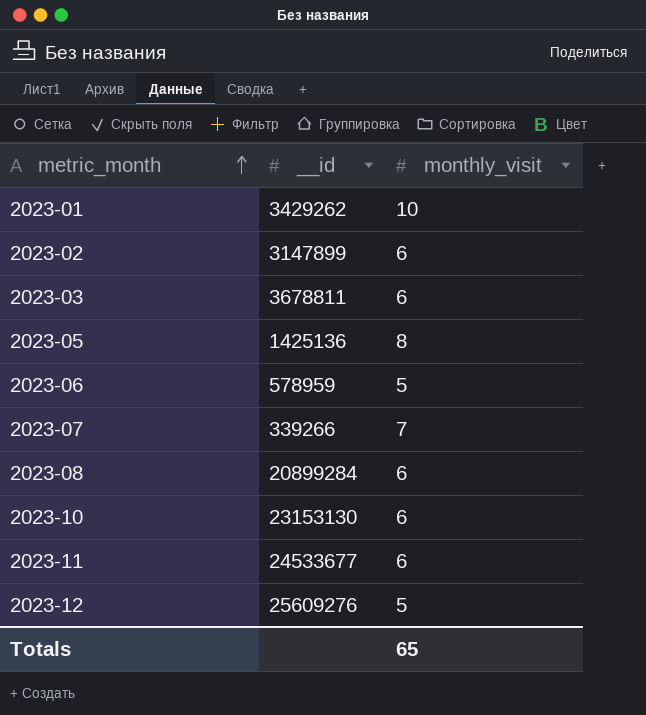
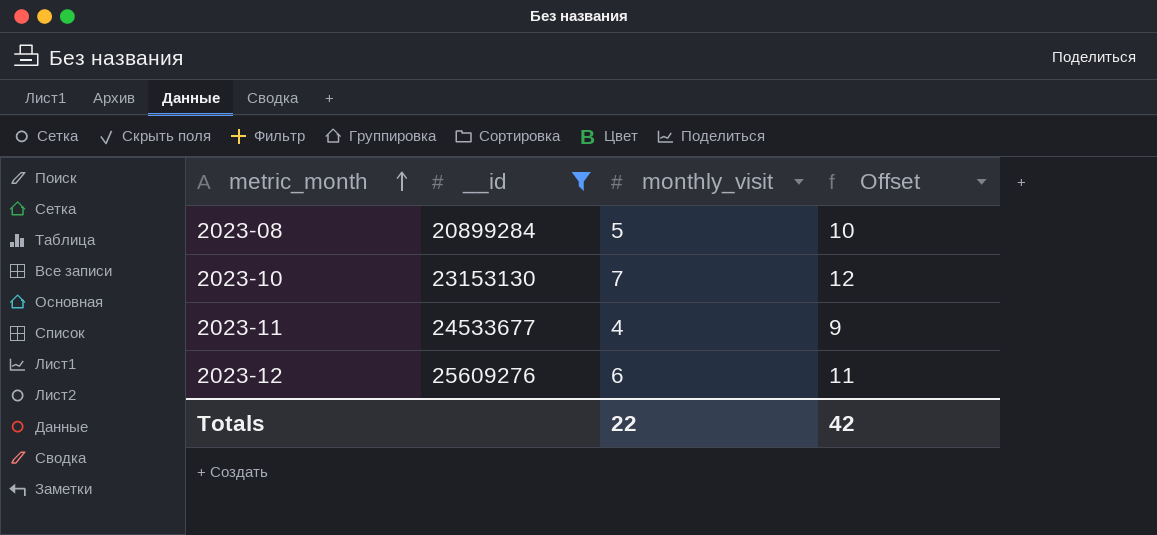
filter: none -> __id >= 20899284
column Offset | formula: none -> [monthly_visit] + 5
2023-08 | monthly_visit: 6 -> 5
2023-10 | monthly_visit: 6 -> 7
2023-11 | monthly_visit: 6 -> 4
2023-12 | monthly_visit: 5 -> 6
Totals | monthly_visit: 65 -> 22

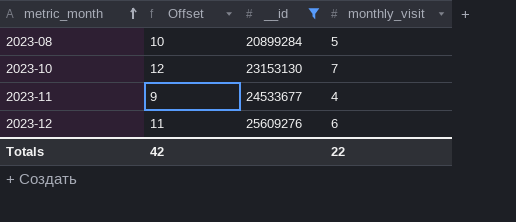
column Offset | position: 4 -> 2

